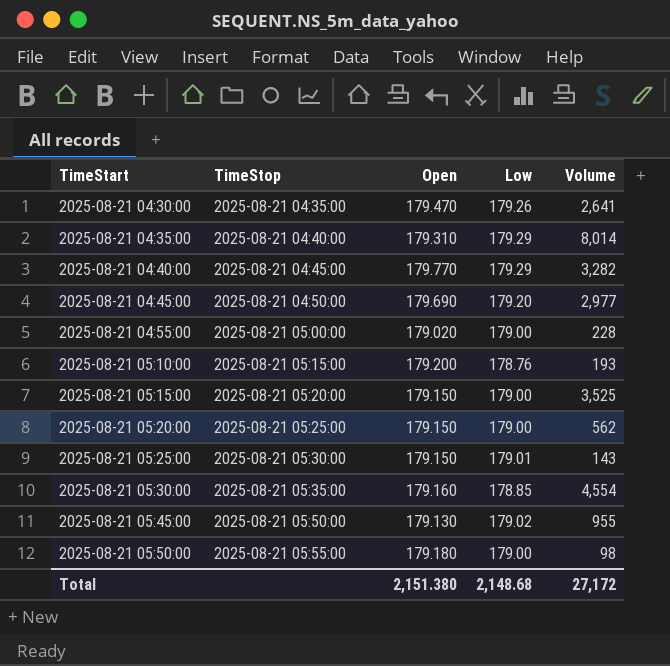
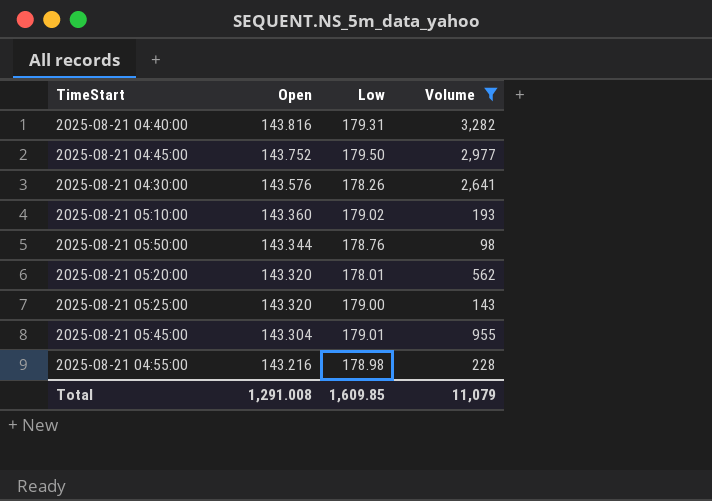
filter: none -> Volume <= 3,282
row order: TimeStart ascending -> Open descending
column TimeStop | position: 2 -> none
2025-08-21 04:40:00 | Open: 179.770 -> 143.816
2025-08-21 04:40:00 | Low: 179.29 -> 179.31
2025-08-21 04:45:00 | Open: 179.690 -> 143.752
2025-08-21 04:45:00 | Low: 179.20 -> 179.50
2025-08-21 04:30:00 | Open: 179.470 -> 143.576
2025-08-21 04:30:00 | Low: 179.26 -> 178.26
2025-08-21 05:10:00 | Open: 179.200 -> 143.360
2025-08-21 05:10:00 | Low: 178.76 -> 179.02
2025-08-21 05:50:00 | Open: 179.180 -> 143.344
2025-08-21 05:50:00 | Low: 179.00 -> 178.76
2025-08-21 05:20:00 | Open: 179.150 -> 143.320
2025-08-21 05:20:00 | Low: 179.00 -> 178.01
2025-08-21 05:25:00 | Open: 179.150 -> 143.320
2025-08-21 05:25:00 | Low: 179.01 -> 179.00
2025-08-21 05:45:00 | Open: 179.130 -> 143.304
2025-08-21 05:45:00 | Low: 179.02 -> 179.01
2025-08-21 04:55:00 | Open: 179.020 -> 143.216
2025-08-21 04:55:00 | Low: 179.00 -> 178.98
Total | Open: 2,151.380 -> 1,291.008
Total | Low: 2,148.68 -> 1,609.85
Total | Volume: 27,172 -> 11,079

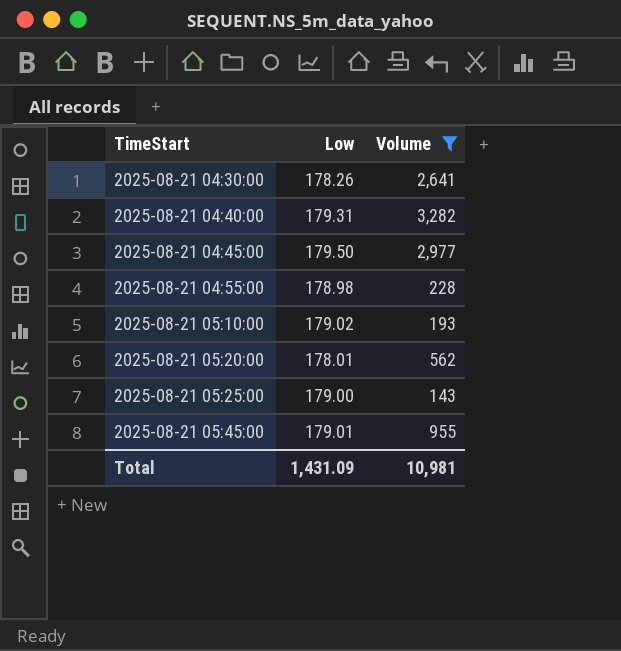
row order: Open descending -> TimeStart ascending
column Open | position: 2 -> none
row 2025-08-21 05:50:00: 143.344 | 178.76 | 98 -> none
Total | Low: 1,609.85 -> 1,431.09
Total | Volume: 11,079 -> 10,981

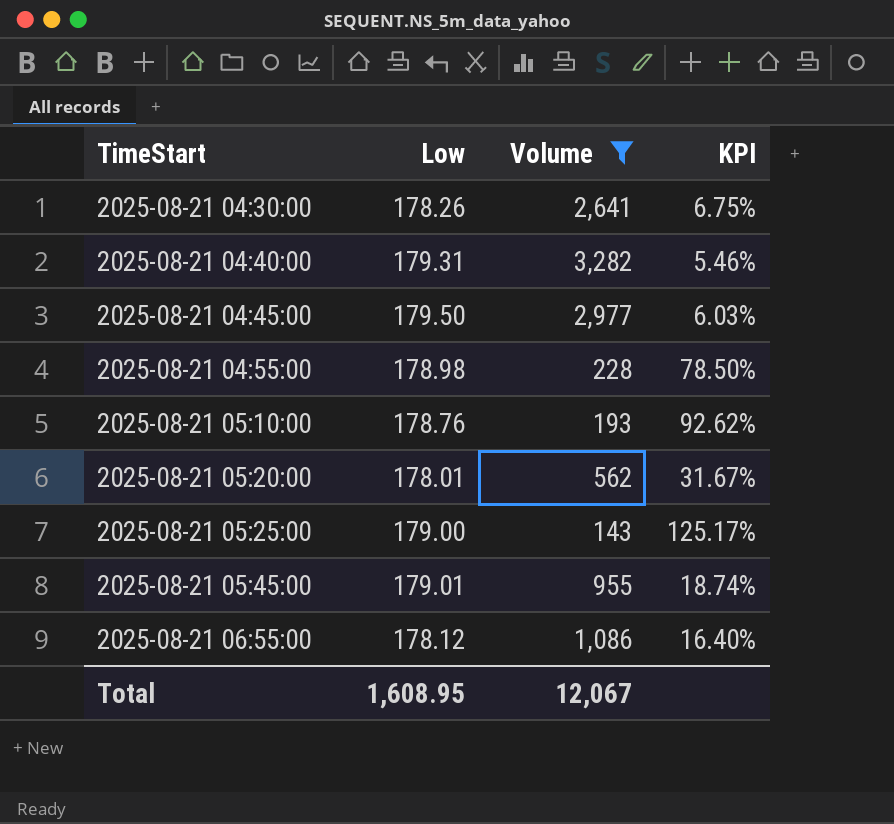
column KPI | formula: none -> [Low] / [Volume]
2025-08-21 05:10:00 | Low: 179.02 -> 178.76
row 2025-08-21 06:55:00: none -> 178.12 | 1,086 | 16.40%
Total | Low: 1,431.09 -> 1,608.95
Total | Volume: 10,981 -> 12,067

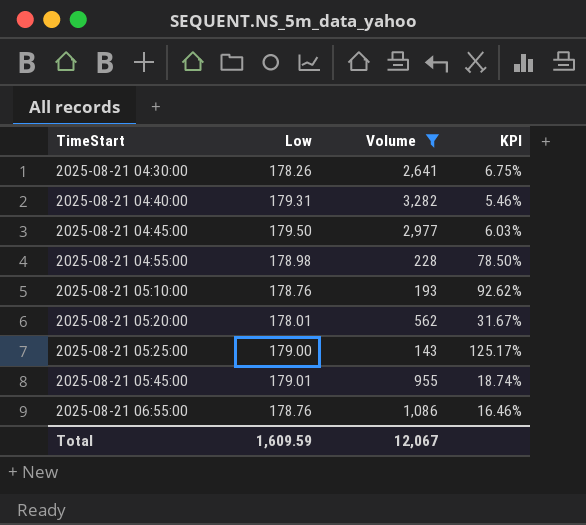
2025-08-21 06:55:00 | Low: 178.12 -> 178.76
2025-08-21 06:55:00 | KPI: 16.40% -> 16.46%
Total | Low: 1,608.95 -> 1,609.59

